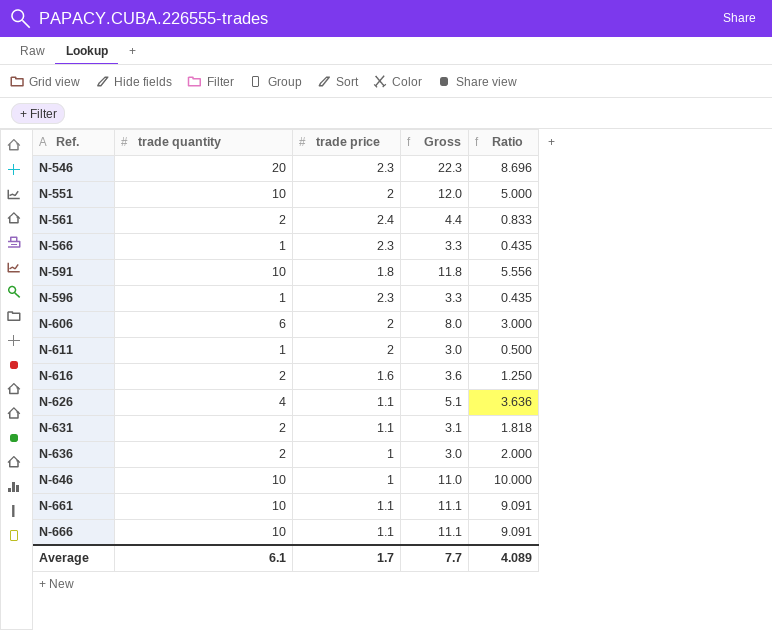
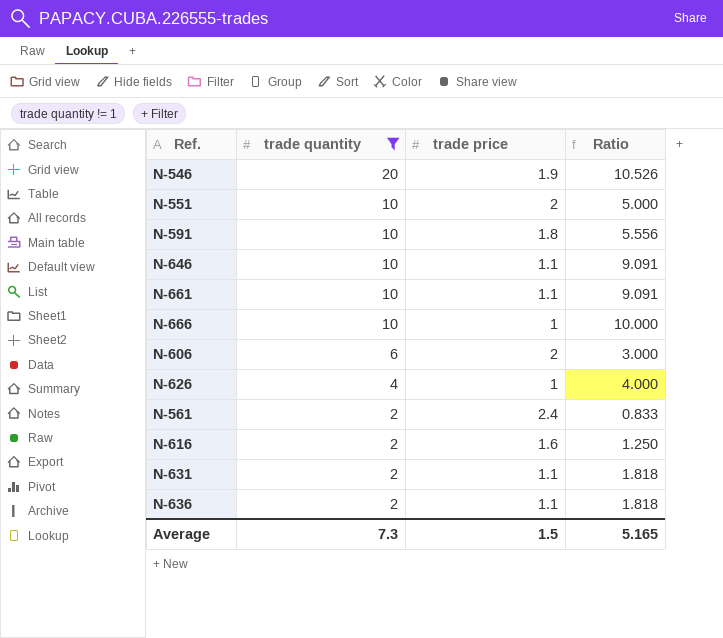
filter: none -> trade quantity != 1
row order: Ref. ascending -> trade quantity descending
column Gross | formula: [trade quantity] + [trade price] -> none
N-546 | trade price: 2.3 -> 1.9
N-546 | Ratio: 8.696 -> 10.526
N-646 | trade price: 1 -> 1.1
N-646 | Ratio: 10.000 -> 9.091
N-666 | trade price: 1.1 -> 1
N-666 | Ratio: 9.091 -> 10.000
N-626 | trade price: 1.1 -> 1
N-626 | Ratio: 3.636 -> 4.000
N-636 | trade price: 1 -> 1.1
N-636 | Ratio: 2.000 -> 1.818
Average | trade quantity: 6.1 -> 7.3
Average | trade price: 1.7 -> 1.5
Average | Ratio: 4.089 -> 5.165

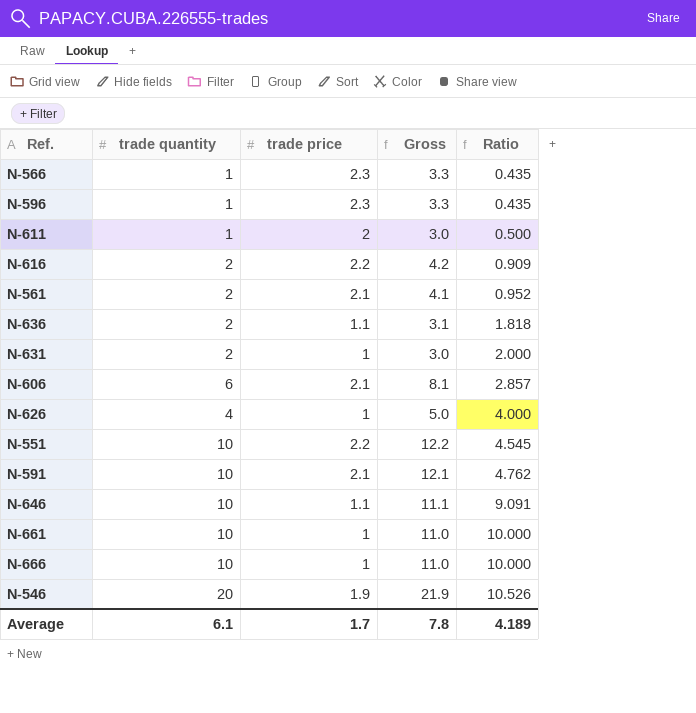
filter: trade quantity != 1 -> none
row order: trade quantity descending -> Ratio ascending
column Gross | formula: none -> [trade quantity] + [trade price]
N-616 | trade price: 1.6 -> 2.2
N-616 | Ratio: 1.250 -> 0.909
N-561 | trade price: 2.4 -> 2.1
N-561 | Ratio: 0.833 -> 0.952
N-631 | trade price: 1.1 -> 1
N-631 | Ratio: 1.818 -> 2.000
N-606 | trade price: 2 -> 2.1
N-606 | Ratio: 3.000 -> 2.857
N-551 | trade price: 2 -> 2.2
N-551 | Ratio: 5.000 -> 4.545
N-591 | trade price: 1.8 -> 2.1
N-591 | Ratio: 5.556 -> 4.762
N-661 | trade price: 1.1 -> 1
N-661 | Ratio: 9.091 -> 10.000
Average | trade quantity: 7.3 -> 6.1
Average | trade price: 1.5 -> 1.7
Average | Ratio: 5.165 -> 4.189

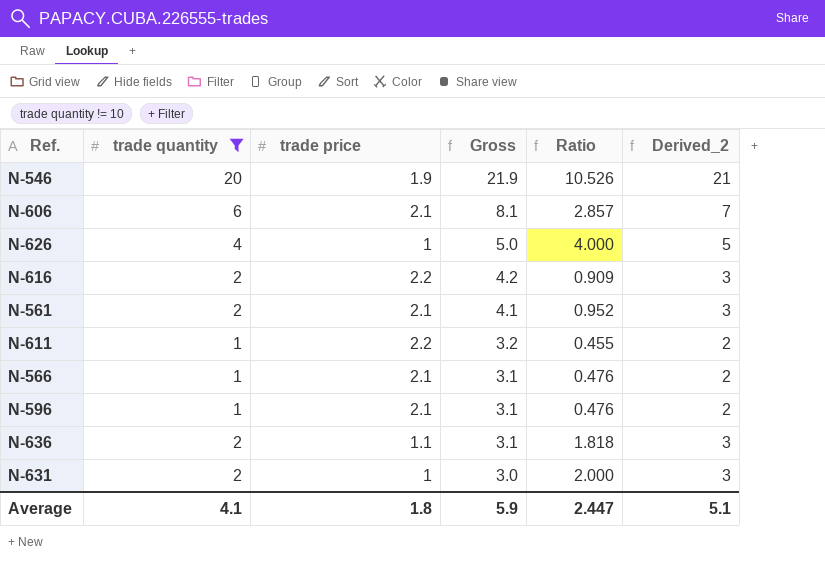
filter: none -> trade quantity != 10
row order: Ratio ascending -> Gross descending
column Derived_2 | formula: none -> [trade quantity] + 1
N-611 | trade price: 2 -> 2.2
N-611 | Gross: 3.0 -> 3.2
N-611 | Ratio: 0.500 -> 0.455
N-566 | trade price: 2.3 -> 2.1
N-566 | Gross: 3.3 -> 3.1
N-566 | Ratio: 0.435 -> 0.476
N-596 | trade price: 2.3 -> 2.1
N-596 | Gross: 3.3 -> 3.1
N-596 | Ratio: 0.435 -> 0.476
Average | trade quantity: 6.1 -> 4.1
Average | trade price: 1.7 -> 1.8
Average | Gross: 7.8 -> 5.9
Average | Ratio: 4.189 -> 2.447

